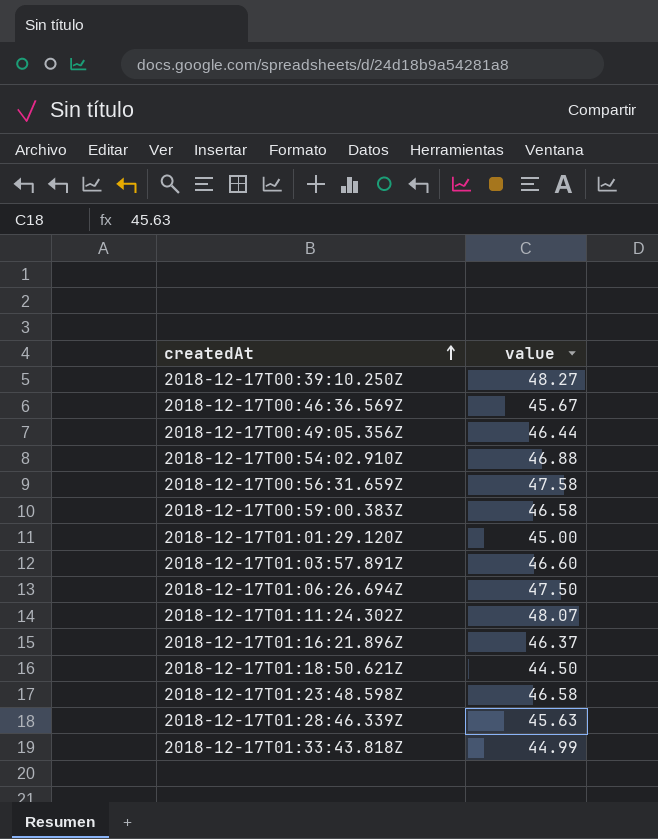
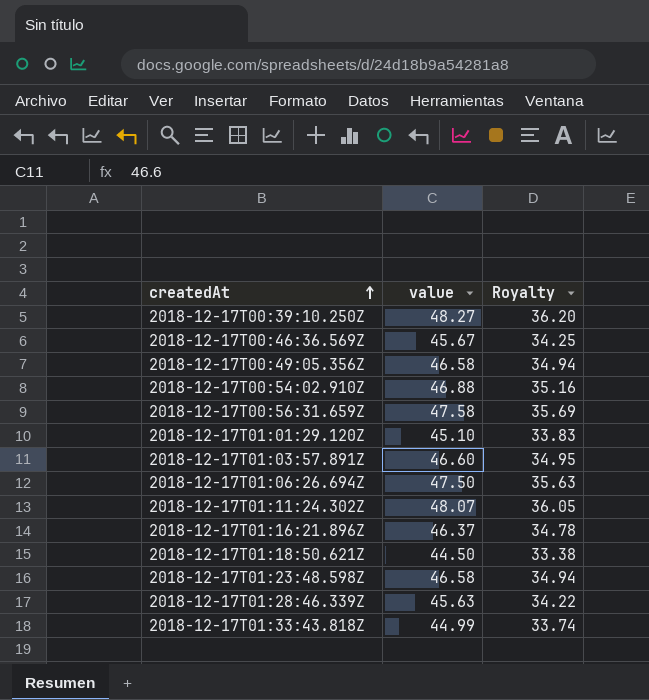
column Royalty | formula: none -> [value] * 0.75
row 2018-12-17T00:59:00.383Z: 46.58 -> none
2018-12-17T00:49:05.356Z | value: 46.44 -> 46.58
2018-12-17T01:01:29.120Z | value: 45.00 -> 45.10

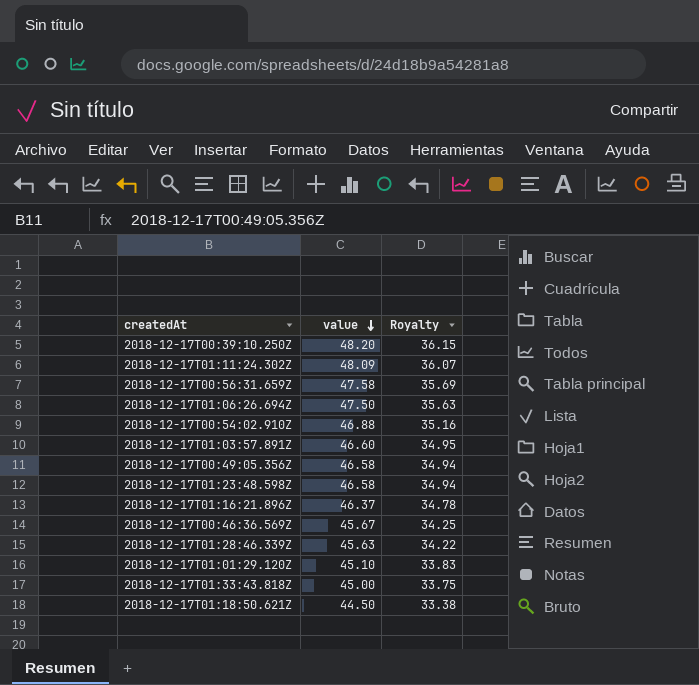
row order: createdAt ascending -> value descending
2018-12-17T00:39:10.250Z | value: 48.27 -> 48.20
2018-12-17T00:39:10.250Z | Royalty: 36.20 -> 36.15
2018-12-17T01:11:24.302Z | value: 48.07 -> 48.09
2018-12-17T01:11:24.302Z | Royalty: 36.05 -> 36.07
2018-12-17T01:33:43.818Z | value: 44.99 -> 45.00
2018-12-17T01:33:43.818Z | Royalty: 33.74 -> 33.75

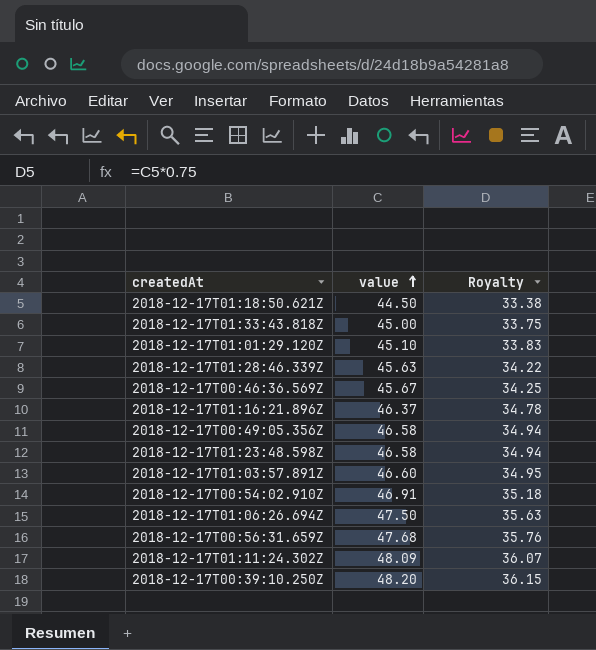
row order: value descending -> value ascending
2018-12-17T00:54:02.910Z | value: 46.88 -> 46.91
2018-12-17T00:54:02.910Z | Royalty: 35.16 -> 35.18
2018-12-17T00:56:31.659Z | value: 47.58 -> 47.68
2018-12-17T00:56:31.659Z | Royalty: 35.69 -> 35.76

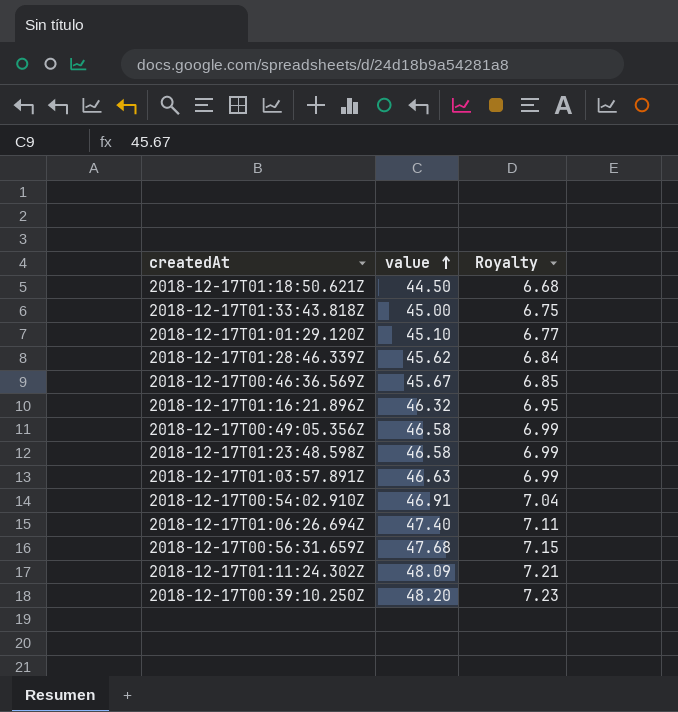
column Royalty | formula: [value] * 0.75 -> [value] * 0.15
2018-12-17T01:28:46.339Z | value: 45.63 -> 45.62
2018-12-17T01:16:21.896Z | value: 46.37 -> 46.32
2018-12-17T01:03:57.891Z | value: 46.60 -> 46.63
2018-12-17T01:06:26.694Z | value: 47.50 -> 47.40

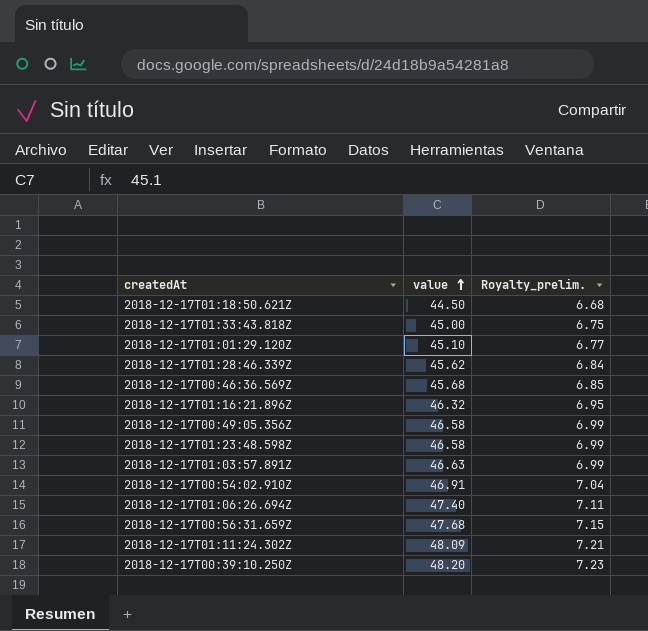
column name: Royalty -> Royalty_prelim.
2018-12-17T00:46:36.569Z | value: 45.67 -> 45.68

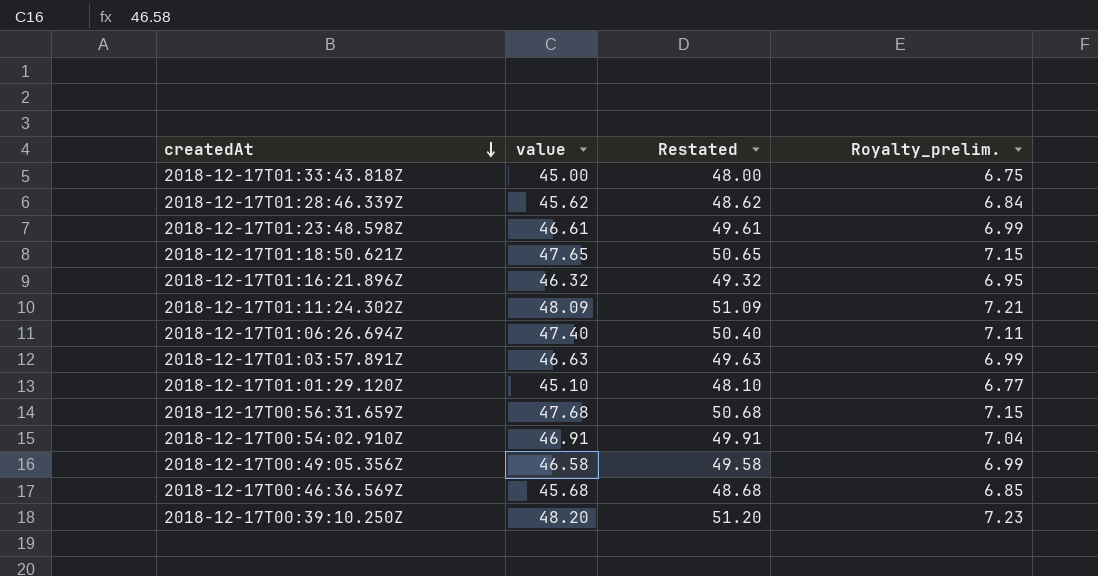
row order: value ascending -> createdAt descending
column Restated | formula: none -> [value] + 3
2018-12-17T01:23:48.598Z | value: 46.58 -> 46.61
2018-12-17T01:18:50.621Z | value: 44.50 -> 47.65
2018-12-17T01:18:50.621Z | Royalty_prelim.: 6.68 -> 7.15

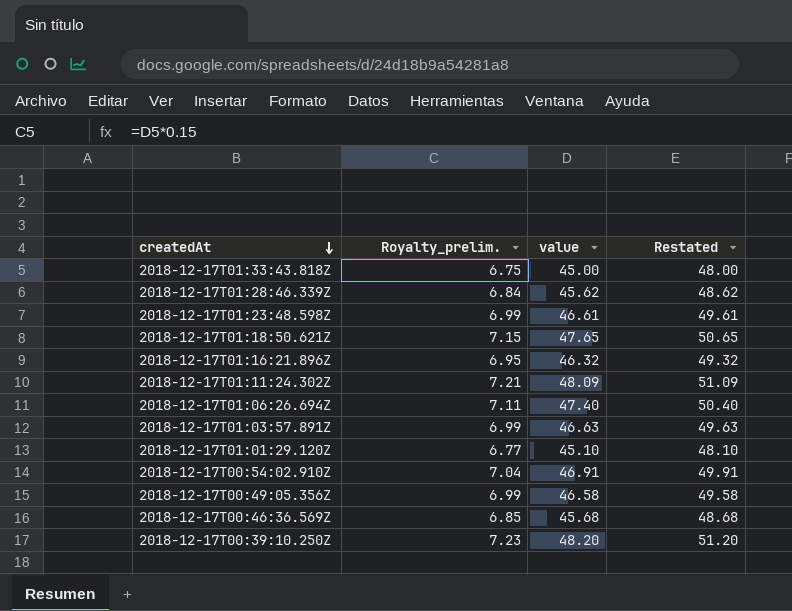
column Royalty_prelim. | position: 4 -> 2
row 2018-12-17T00:56:31.659Z: 47.68 | 50.68 | 7.15 -> none

